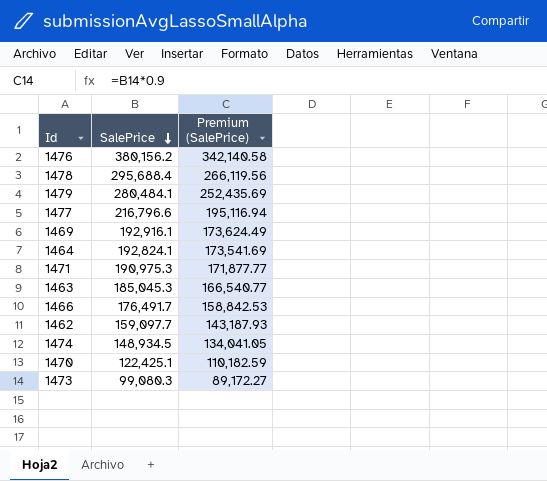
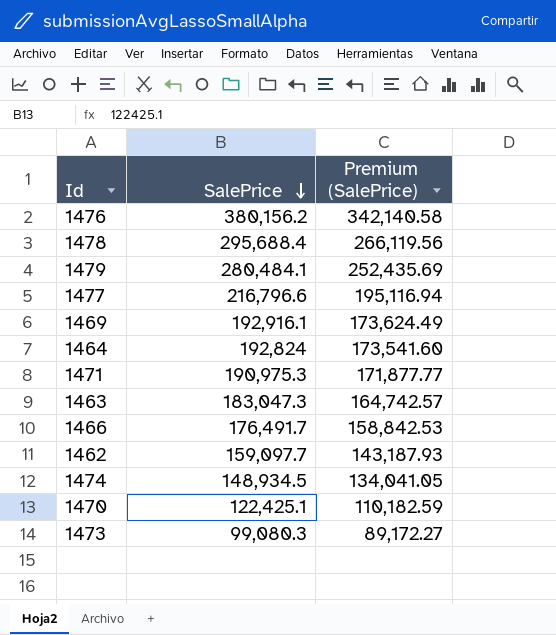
1464 | SalePrice: 192,824.1 -> 192,824
1464 | Premium (SalePrice): 173,541.69 -> 173,541.60
1463 | SalePrice: 185,045.3 -> 183,047.3
1463 | Premium (SalePrice): 166,540.77 -> 164,742.57

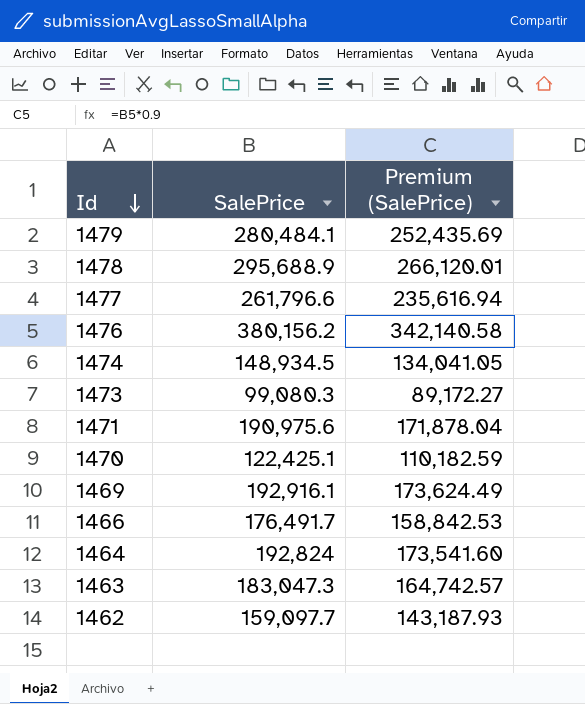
row order: SalePrice descending -> Id descending
1478 | SalePrice: 295,688.4 -> 295,688.9
1478 | Premium (SalePrice): 266,119.56 -> 266,120.01
1477 | SalePrice: 216,796.6 -> 261,796.6
1477 | Premium (SalePrice): 195,116.94 -> 235,616.94
1471 | SalePrice: 190,975.3 -> 190,975.6
1471 | Premium (SalePrice): 171,877.77 -> 171,878.04

